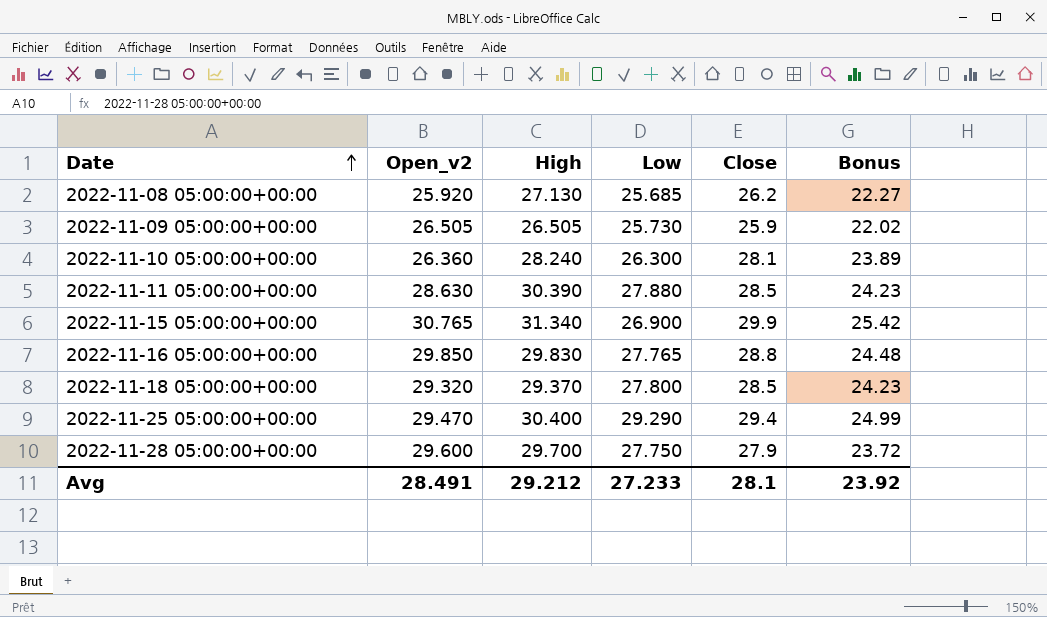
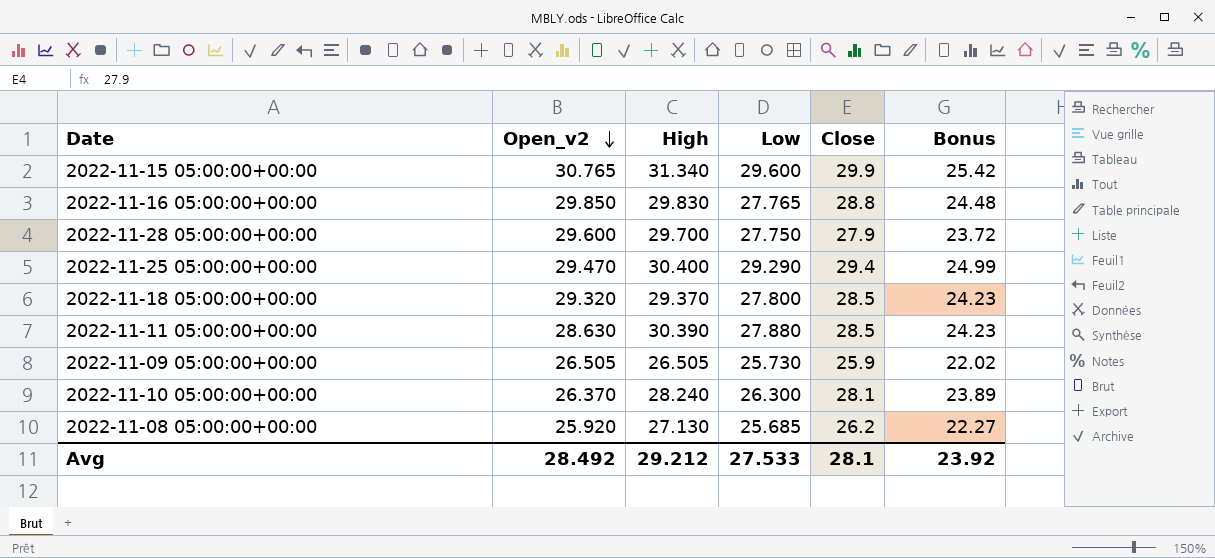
row order: Date ascending -> Open_v2 descending
2022-11-15 05:00:00+00:00 | Low: 26.900 -> 29.600
2022-11-10 05:00:00+00:00 | Open_v2: 26.360 -> 26.370
Avg | Open_v2: 28.491 -> 28.492
Avg | Low: 27.233 -> 27.533

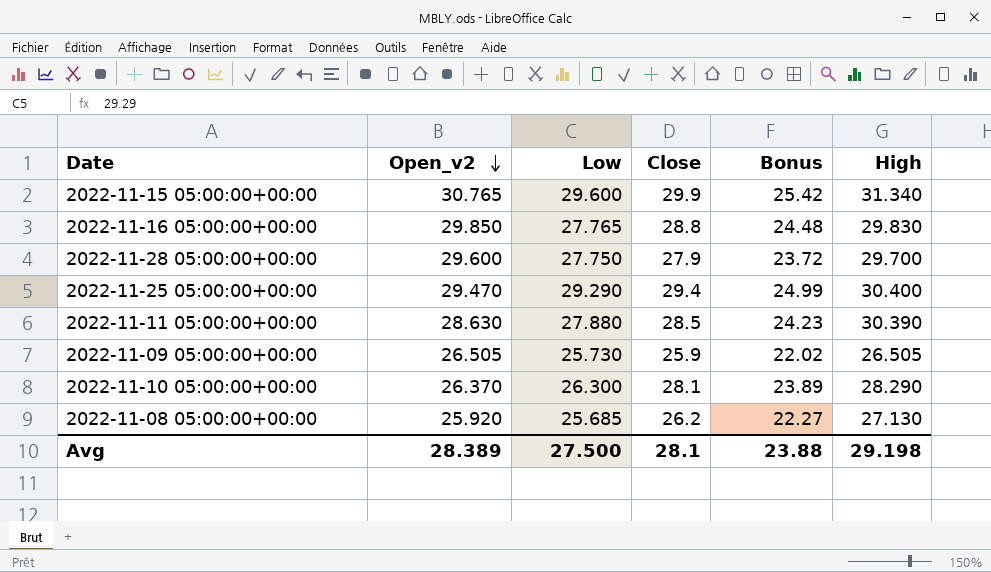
column High | position: 3 -> 6
row 2022-11-18 05:00:00+00:00: 29.320 | 29.370 | 27.800 | 28.5 | 24.23 -> none
2022-11-10 05:00:00+00:00 | High: 28.240 -> 28.290
Avg | Open_v2: 28.492 -> 28.389
Avg | Low: 27.533 -> 27.500
Avg | Bonus: 23.92 -> 23.88
Avg | High: 29.212 -> 29.198

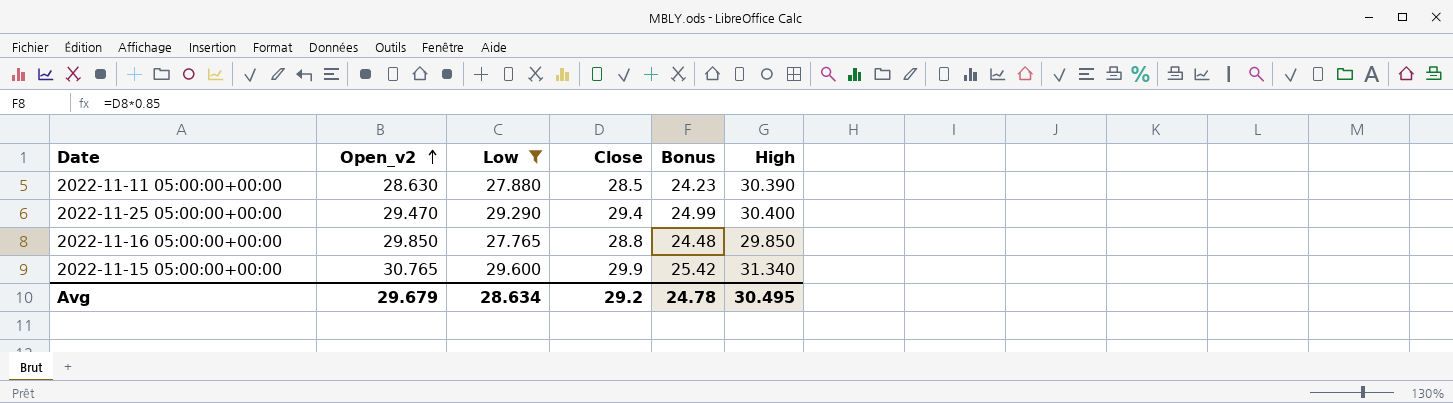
filter: none -> Low >= 27.765
row order: Open_v2 descending -> Open_v2 ascending
2022-11-16 05:00:00+00:00 | High: 29.830 -> 29.850
Avg | Open_v2: 28.389 -> 29.679
Avg | Low: 27.500 -> 28.634
Avg | Close: 28.1 -> 29.2
Avg | Bonus: 23.88 -> 24.78
Avg | High: 29.198 -> 30.495

